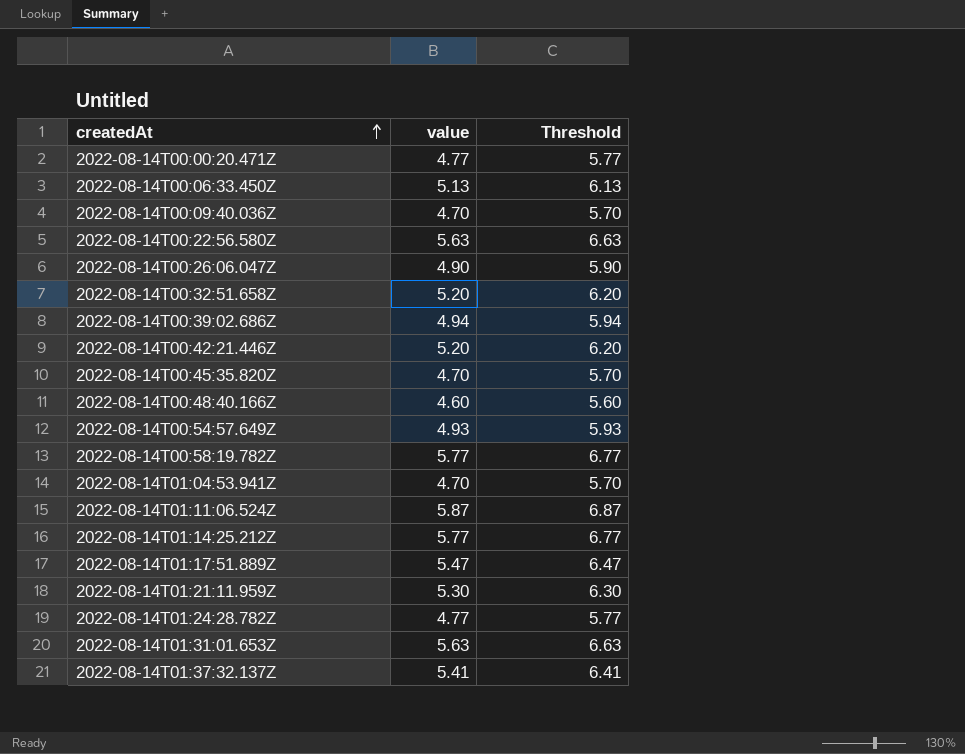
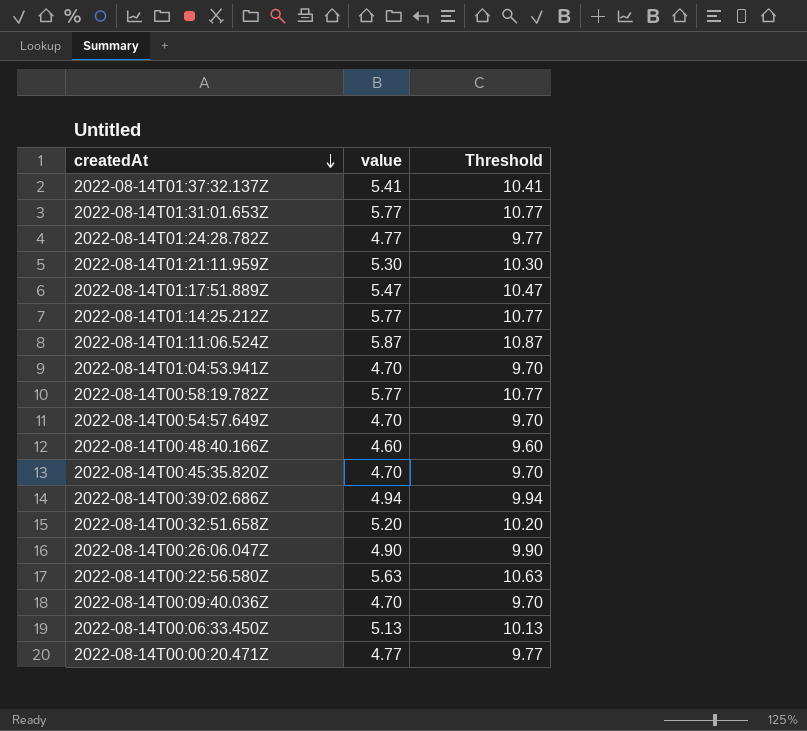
row order: createdAt ascending -> createdAt descending
column Threshold | formula: [value] + 1 -> [value] + 5
row 2022-08-14T00:42:21.446Z: 5.20 | 6.20 -> none
2022-08-14T01:31:01.653Z | value: 5.63 -> 5.77
2022-08-14T00:54:57.649Z | value: 4.93 -> 4.70

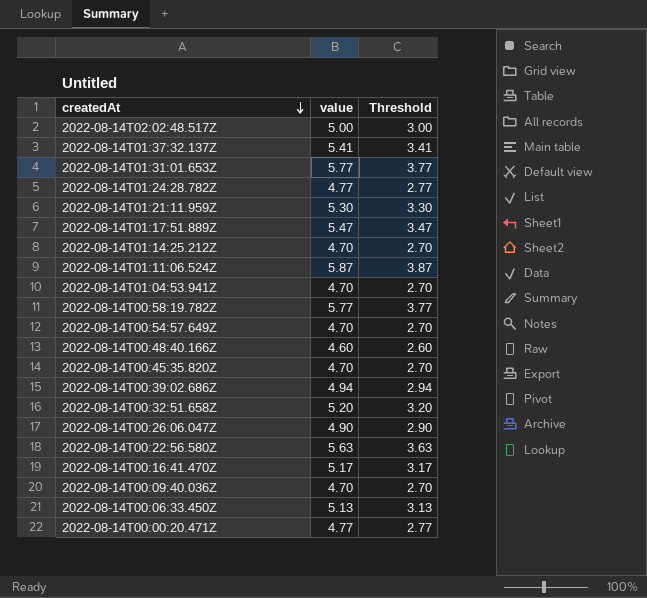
column Threshold | formula: [value] + 5 -> [value] - 2
row 2022-08-14T02:02:48.517Z: none -> 5.00 | 3.00
2022-08-14T01:14:25.212Z | value: 5.77 -> 4.70
row 2022-08-14T00:16:41.470Z: none -> 5.17 | 3.17

